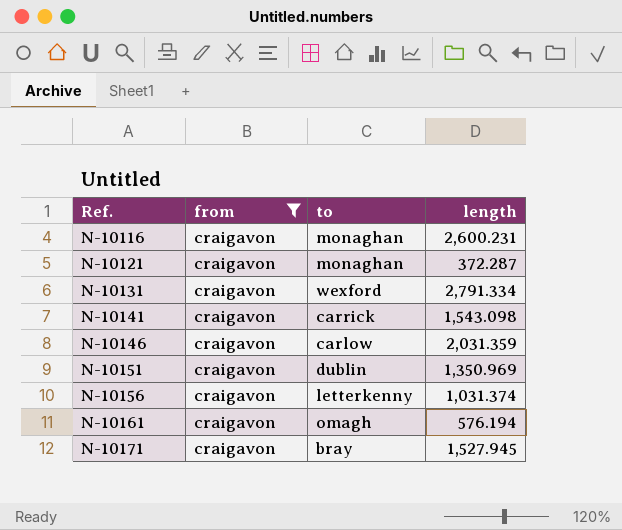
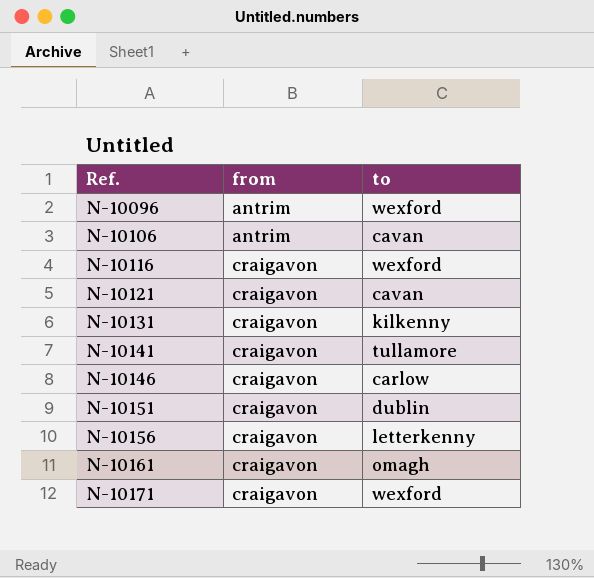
filter: from = craigavon -> none
column length | position: 4 -> none
N-10116 | to: monaghan -> wexford
N-10121 | to: monaghan -> cavan
N-10131 | to: wexford -> kilkenny
N-10141 | to: carrick -> tullamore
N-10171 | to: bray -> wexford

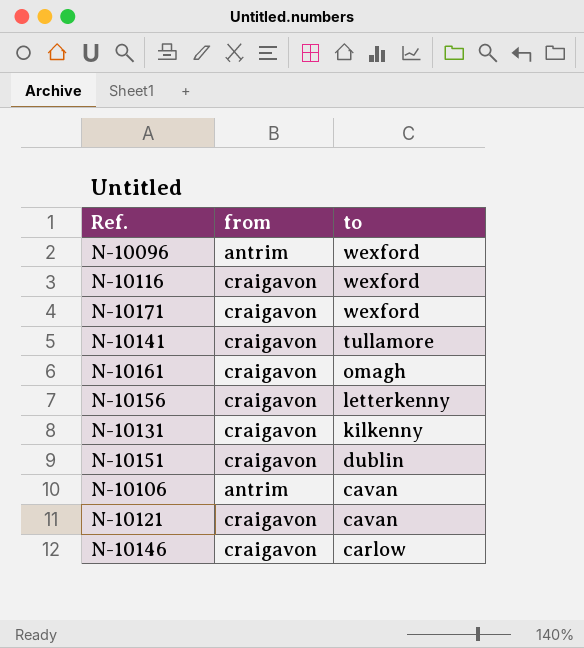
row order: Ref. ascending -> to descending

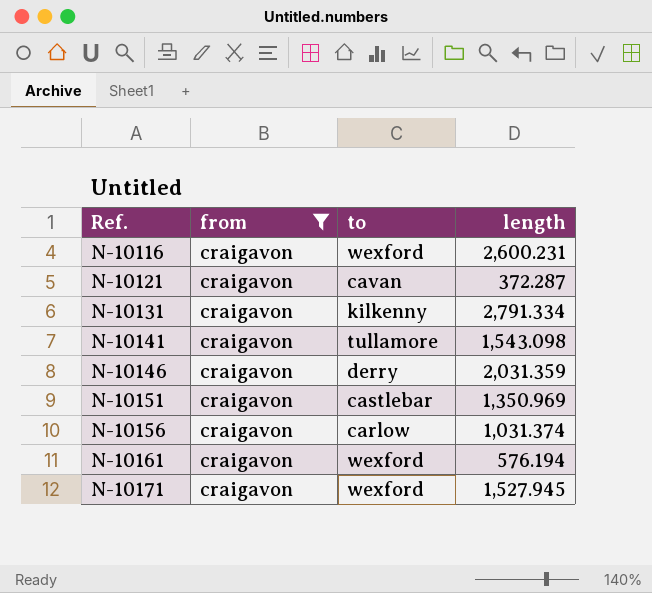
filter: none -> from = craigavon
row order: to descending -> Ref. ascending
column length | position: none -> 4
N-10146 | to: carlow -> derry
N-10151 | to: dublin -> castlebar
N-10156 | to: letterkenny -> carlow
N-10161 | to: omagh -> wexford

